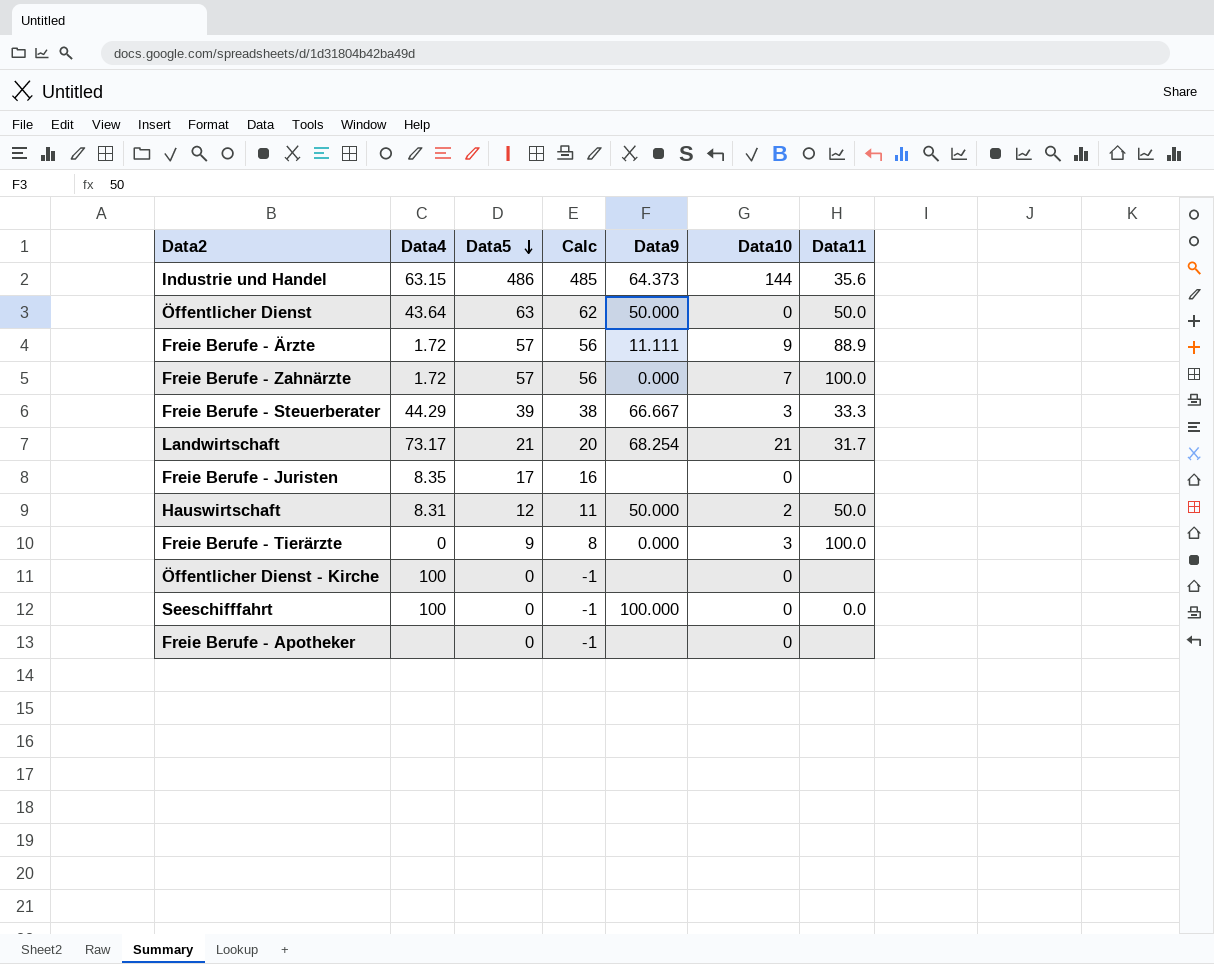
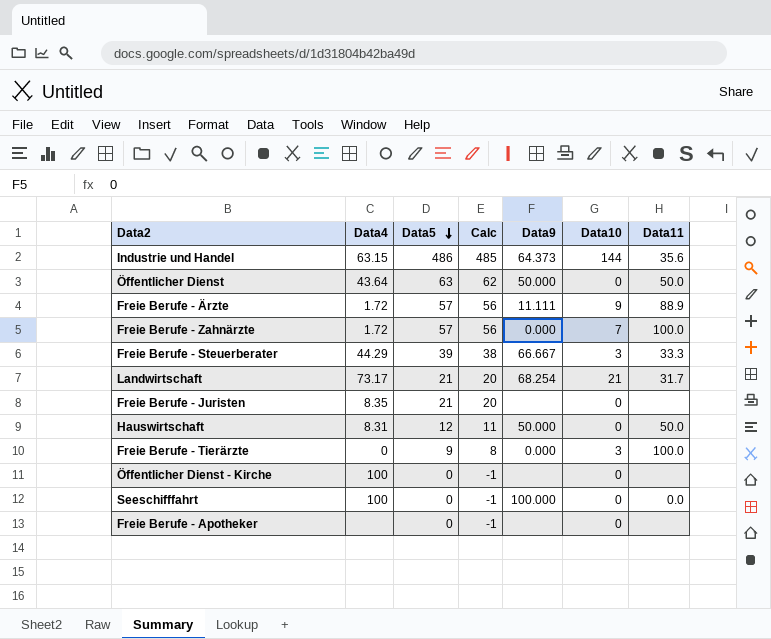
Freie Berufe - Juristen | Data5: 17 -> 21
Freie Berufe - Juristen | Calc: 16 -> 20
Hauswirtschaft | Data10: 2 -> 0

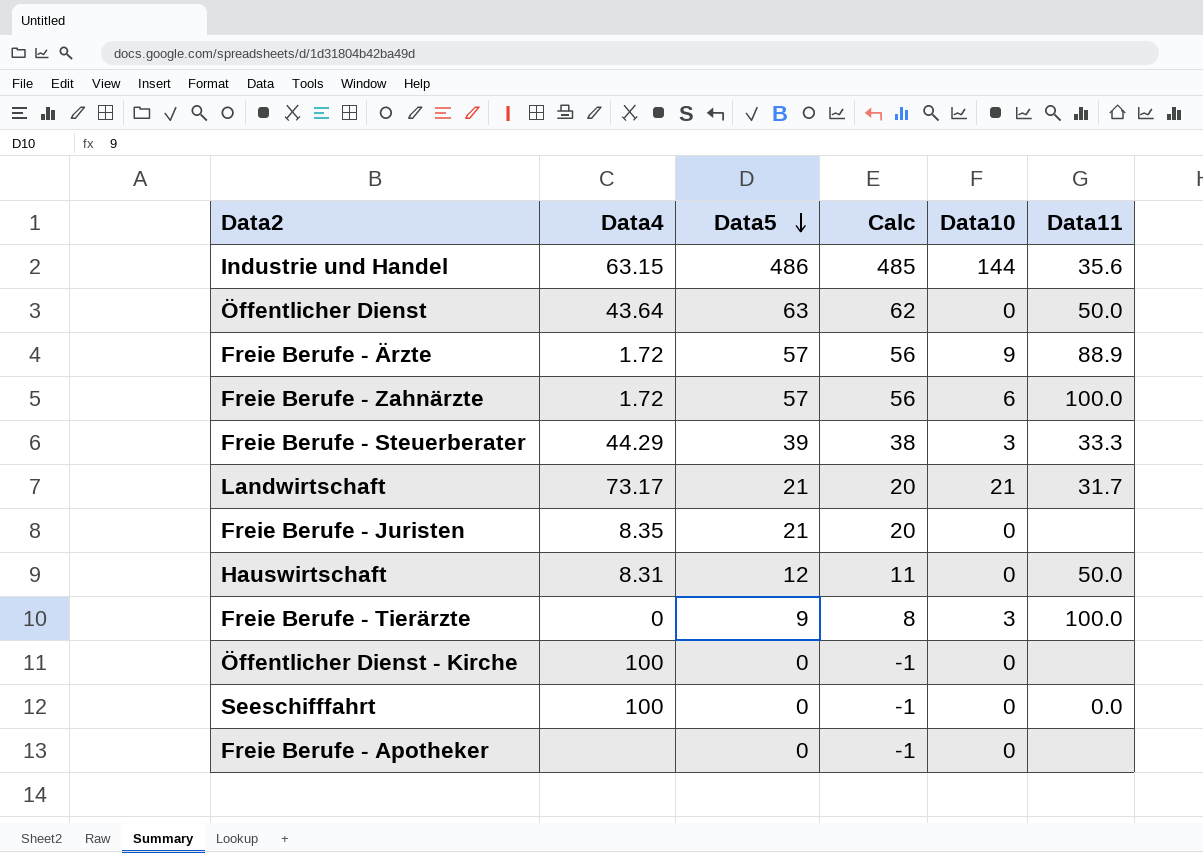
column Data9 | position: 5 -> none
Freie Berufe - Zahnärzte | Data10: 7 -> 6

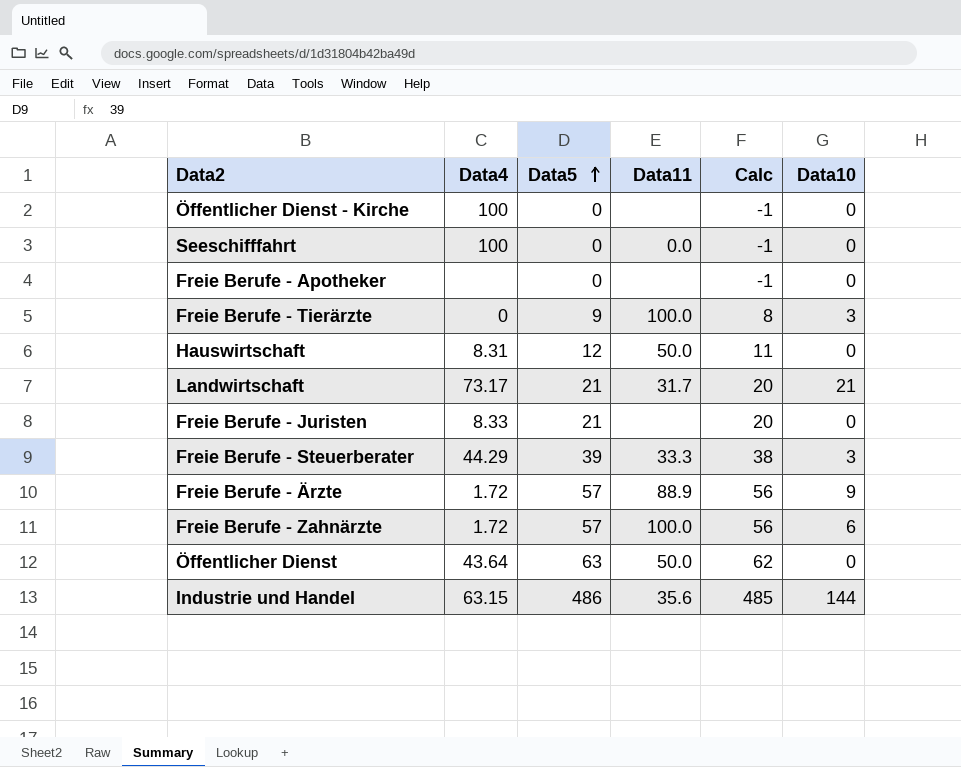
row order: Data5 descending -> Data5 ascending
column Data11 | position: 6 -> 4
Freie Berufe - Juristen | Data4: 8.35 -> 8.33

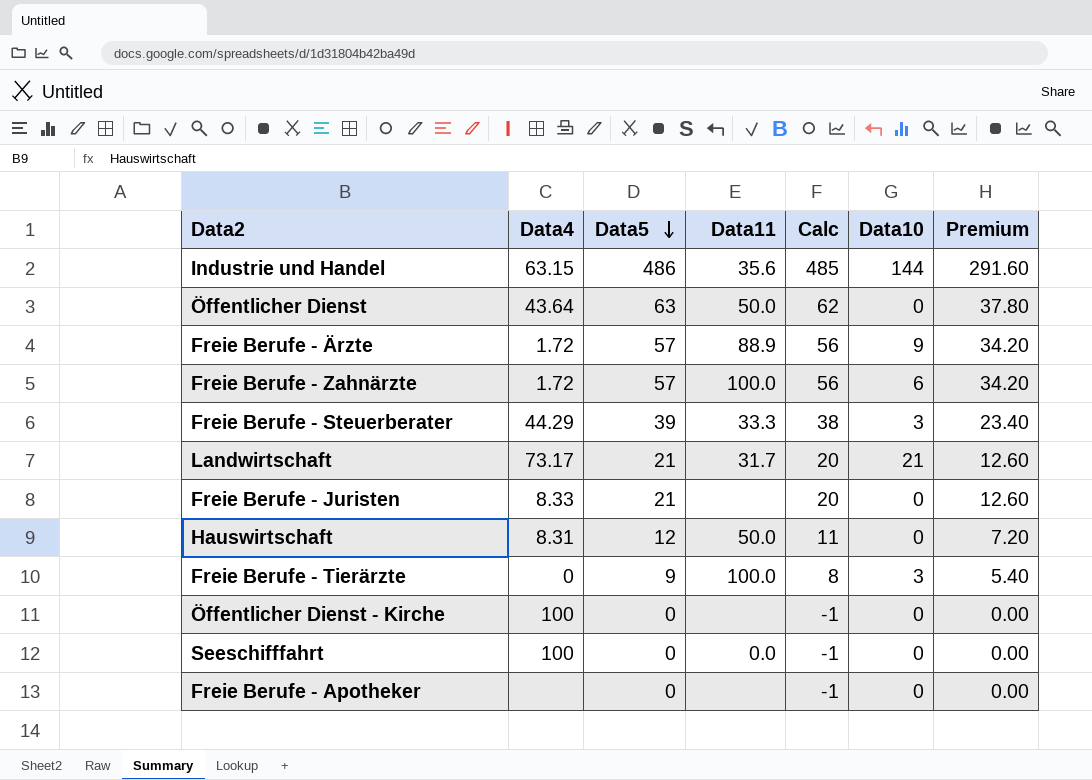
row order: Data5 ascending -> Data5 descending
column Premium | formula: none -> [Data5] * 0.6

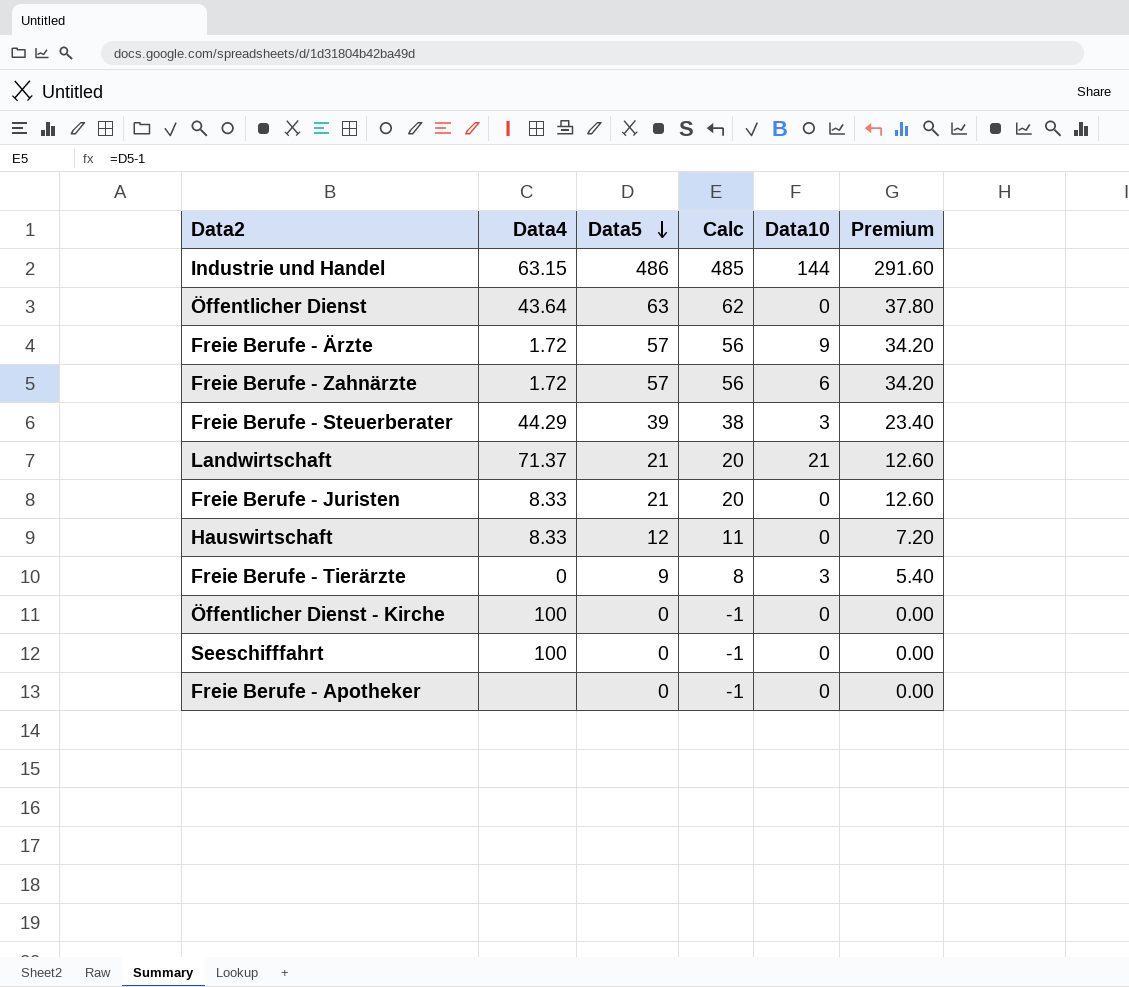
column Data11 | position: 4 -> none
Landwirtschaft | Data4: 73.17 -> 71.37
Hauswirtschaft | Data4: 8.31 -> 8.33

